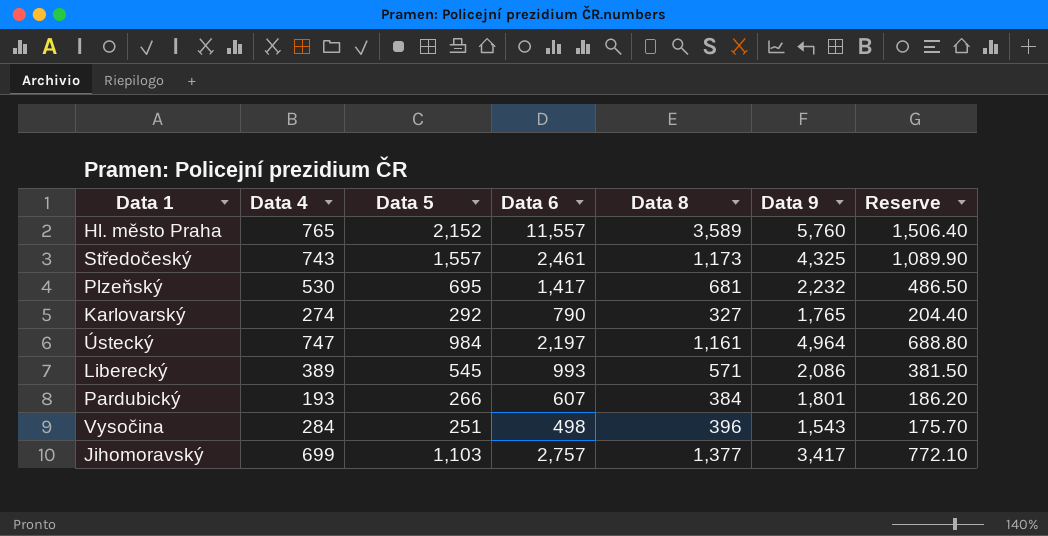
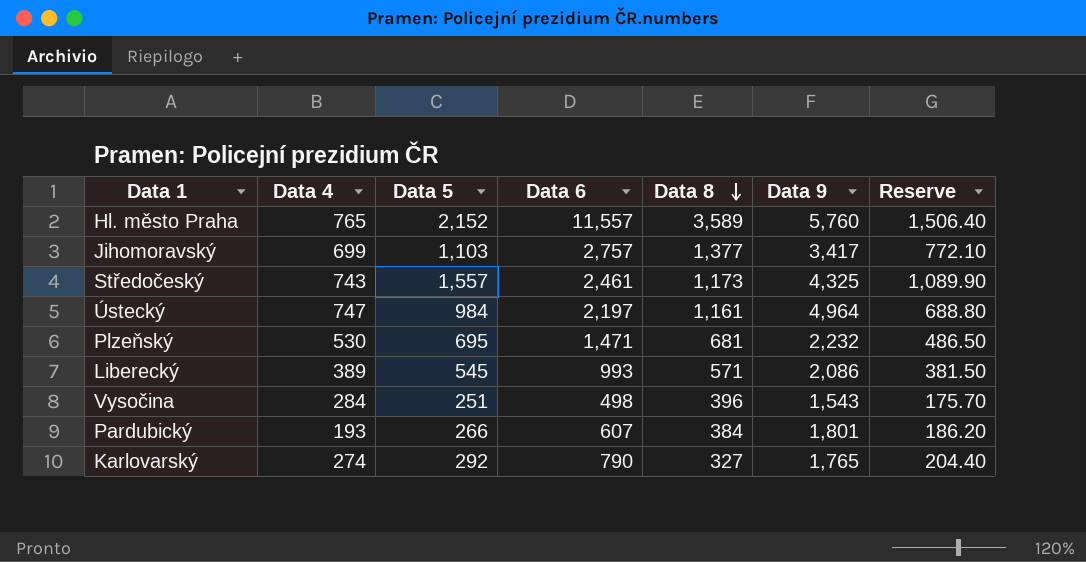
row order: none -> Data 8 descending
Plzeňský | Data 6: 1,417 -> 1,471

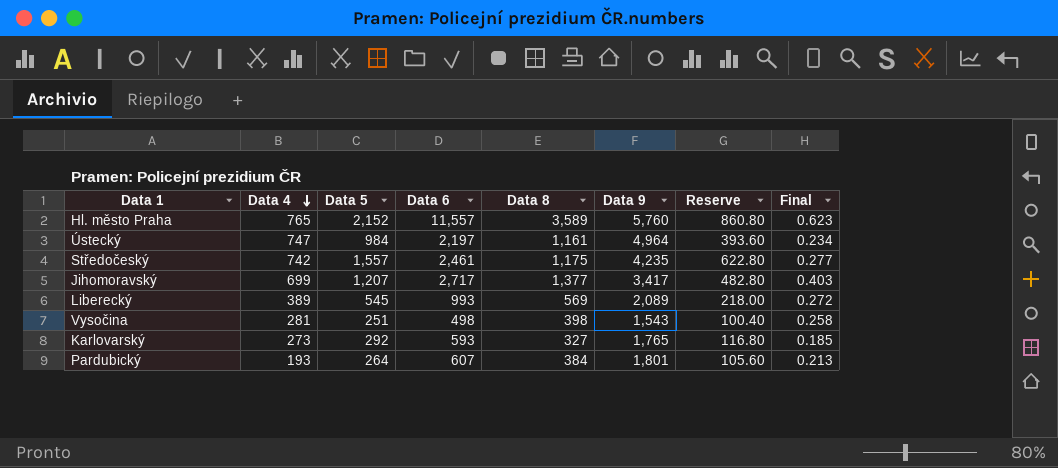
row order: Data 8 descending -> Data 4 descending
column Reserve | formula: [Data 5] * 0.7 -> [Data 5] * 0.4
column Final | formula: none -> [Data 8] / [Data 9]
row Plzeňský: 530 | 695 | 1,471 | 681 | 2,232 | 486.50 -> none
Středočeský | Data 4: 743 -> 742
Středočeský | Data 8: 1,173 -> 1,175
Středočeský | Data 9: 4,325 -> 4,235
Jihomoravský | Data 5: 1,103 -> 1,207
Jihomoravský | Data 6: 2,757 -> 2,717
Liberecký | Data 8: 571 -> 569
Liberecký | Data 9: 2,086 -> 2,089
Vysočina | Data 4: 284 -> 281
Vysočina | Data 8: 396 -> 398
Karlovarský | Data 4: 274 -> 273
Karlovarský | Data 6: 790 -> 593
Pardubický | Data 5: 266 -> 264

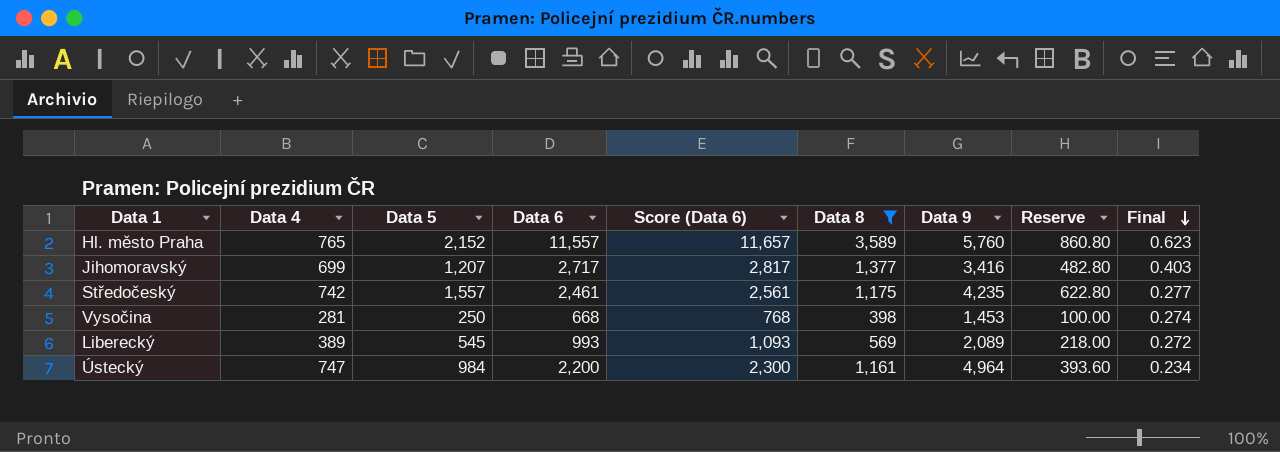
filter: none -> Data 8 >= 398
row order: Data 4 descending -> Final descending
column Score (Data 6) | formula: none -> [Data 6] + 100
Jihomoravský | Data 9: 3,417 -> 3,416
Vysočina | Data 5: 251 -> 250
Vysočina | Data 6: 498 -> 668
Vysočina | Data 9: 1,543 -> 1,453
Vysočina | Reserve: 100.40 -> 100.00
Vysočina | Final: 0.258 -> 0.274
Ústecký | Data 6: 2,197 -> 2,200

